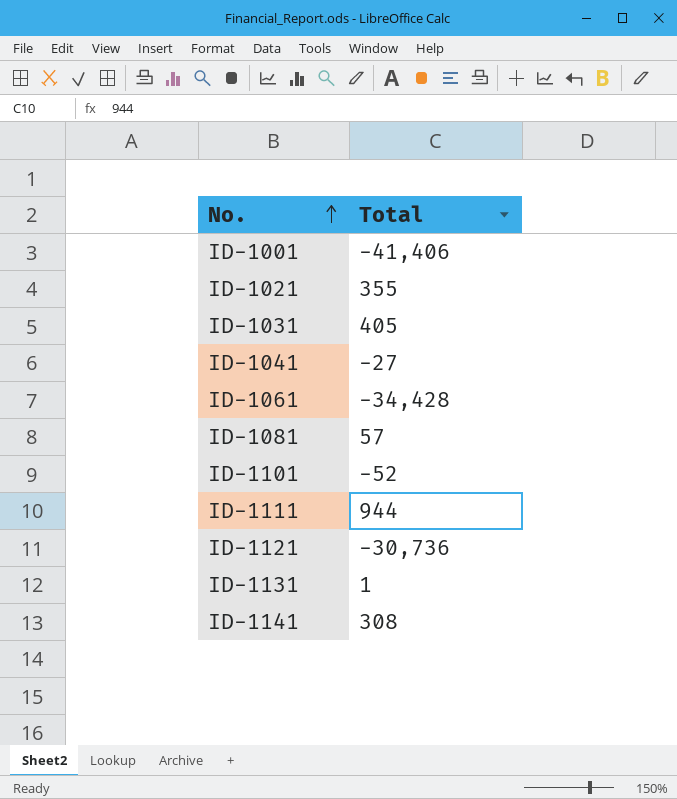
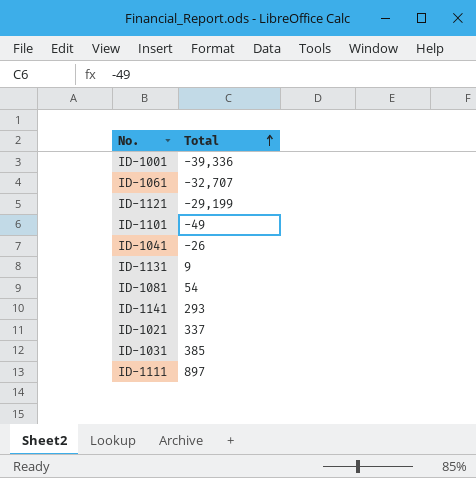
row order: No. ascending -> Total ascending
ID-1001 | Total: -41,406 -> -39,336
ID-1061 | Total: -34,428 -> -32,707
ID-1121 | Total: -30,736 -> -29,199
ID-1101 | Total: -52 -> -49
ID-1041 | Total: -27 -> -26
ID-1131 | Total: 1 -> 9
ID-1081 | Total: 57 -> 54
ID-1141 | Total: 308 -> 293
ID-1021 | Total: 355 -> 337
ID-1031 | Total: 405 -> 385
ID-1111 | Total: 944 -> 897

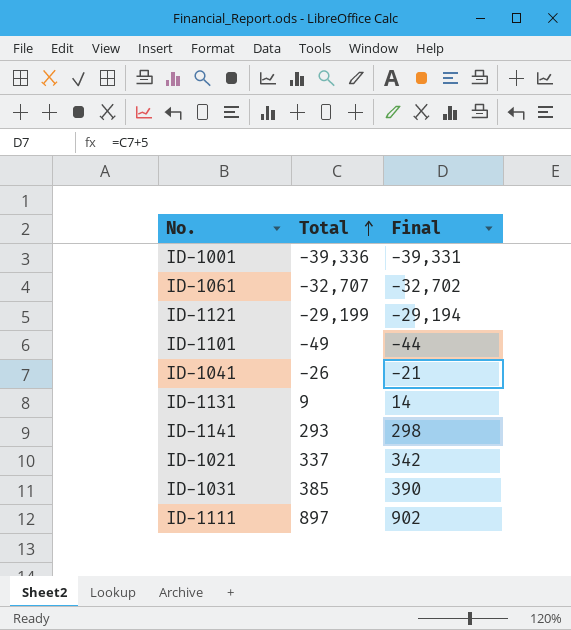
column Final | formula: none -> [Total] + 5
row ID-1081: 54 -> none

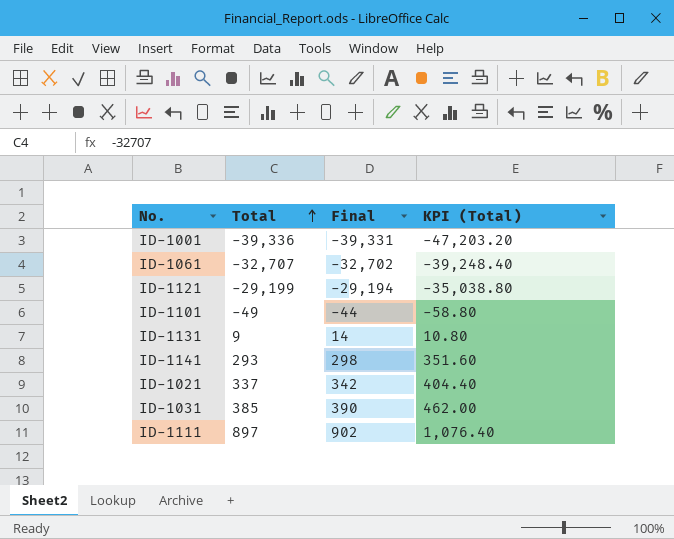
column KPI (Total) | formula: none -> [Total] * 1.2
row ID-1041: -26 | -21 -> none

